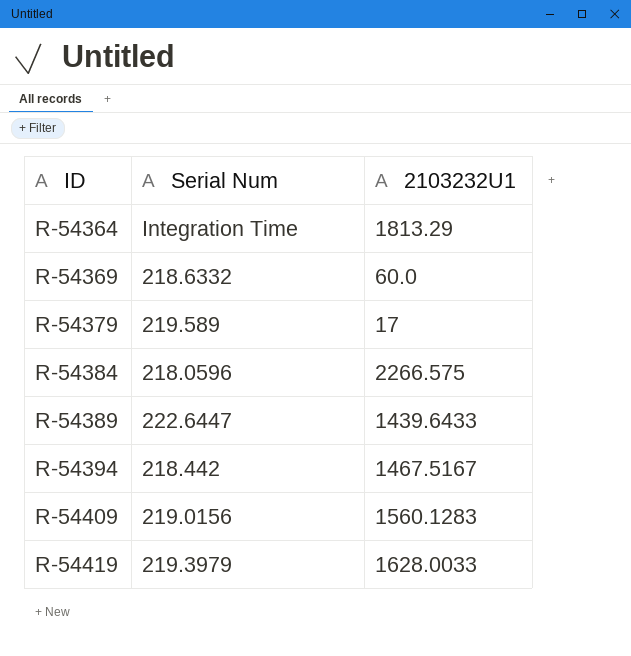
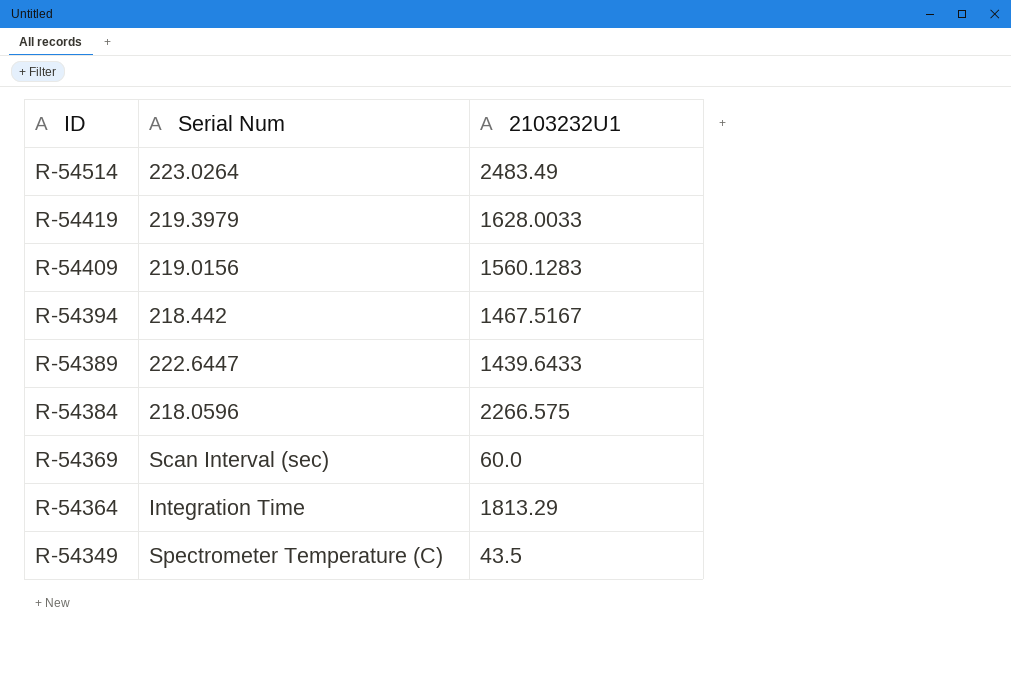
row order: ID ascending -> ID descending
row R-54379: 219.589 | 17 -> none
row R-54514: none -> 223.0264 | 2483.49
R-54369 | Serial Num: 218.6332 -> Scan Interval (sec)
row R-54349: none -> Spectrometer Temperature (C) | 43.5

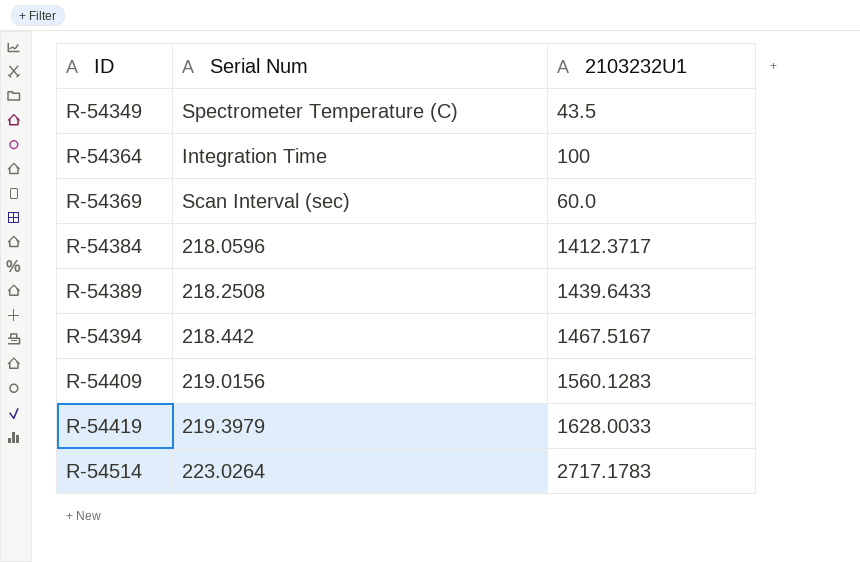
row order: ID descending -> ID ascending
R-54364 | 2103232U1: 1813.29 -> 100
R-54384 | 2103232U1: 2266.575 -> 1412.3717
R-54389 | Serial Num: 222.6447 -> 218.2508
R-54514 | 2103232U1: 2483.49 -> 2717.1783

